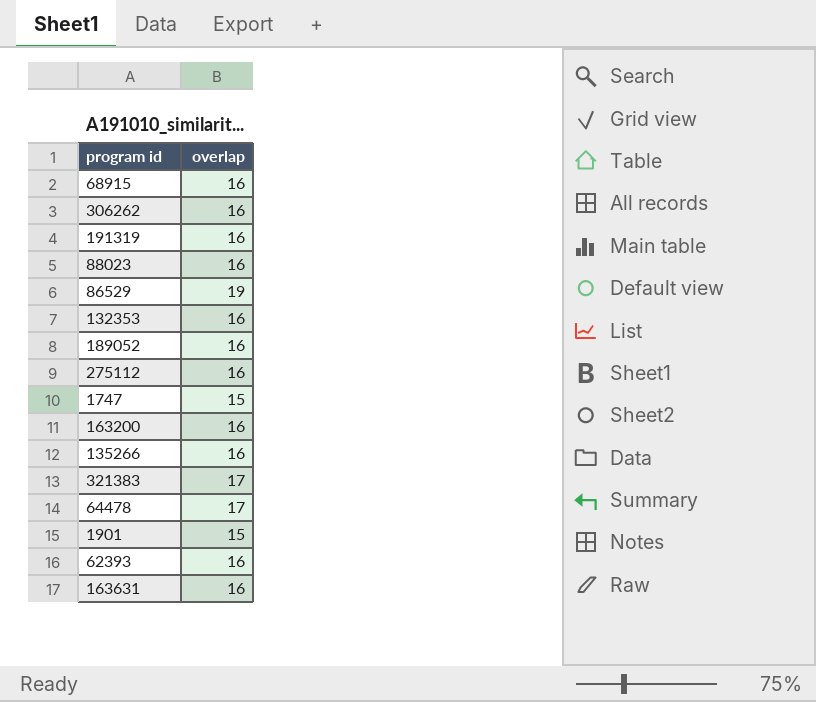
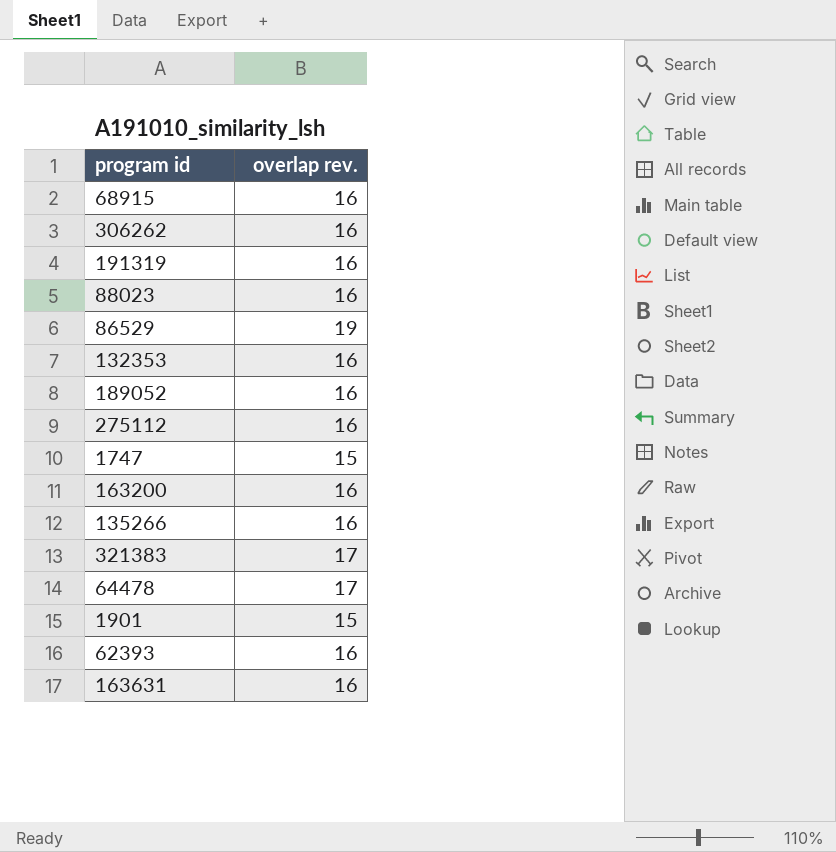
column name: overlap -> overlap rev.

